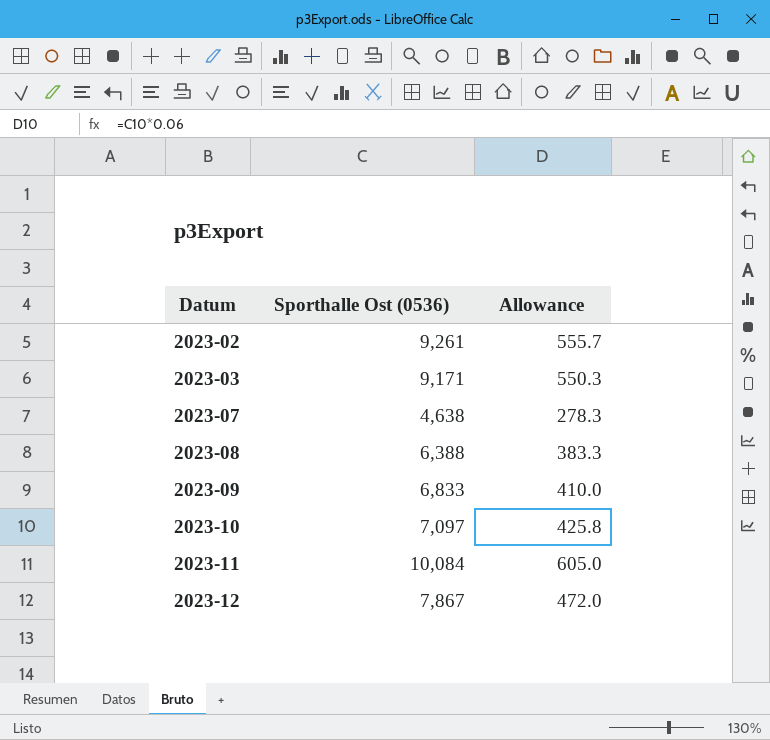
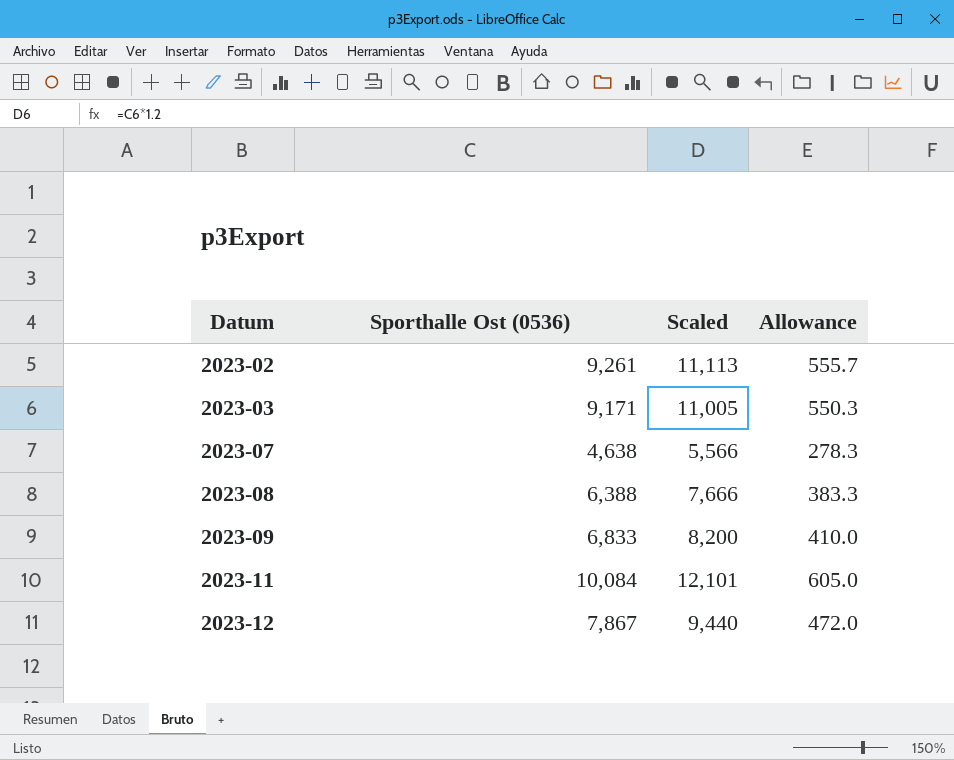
column Scaled | formula: none -> [Sporthalle Ost (0536)] * 1.2
row 2023-10: 7,097 | 425.8 -> none

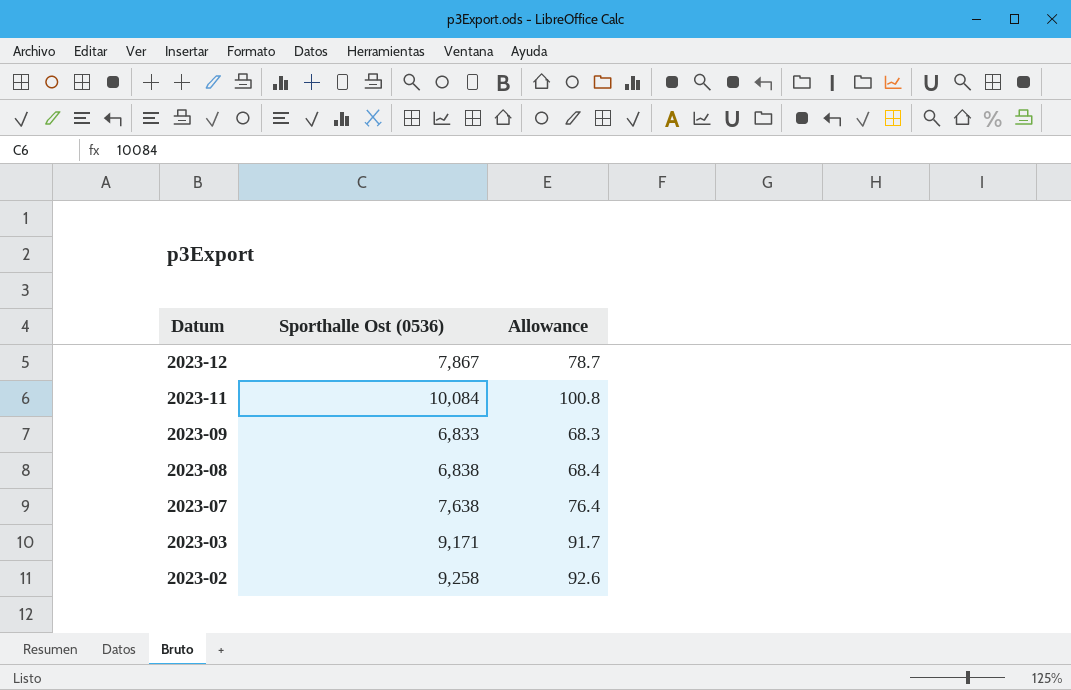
row order: Datum ascending -> Datum descending
column Scaled | formula: [Sporthalle Ost (0536)] * 1.2 -> none
column Allowance | formula: [Sporthalle Ost (0536)] * 0.06 -> [Sporthalle Ost (0536)] * 0.01
2023-08 | Sporthalle Ost (0536): 6,388 -> 6,838
2023-07 | Sporthalle Ost (0536): 4,638 -> 7,638
2023-02 | Sporthalle Ost (0536): 9,261 -> 9,258

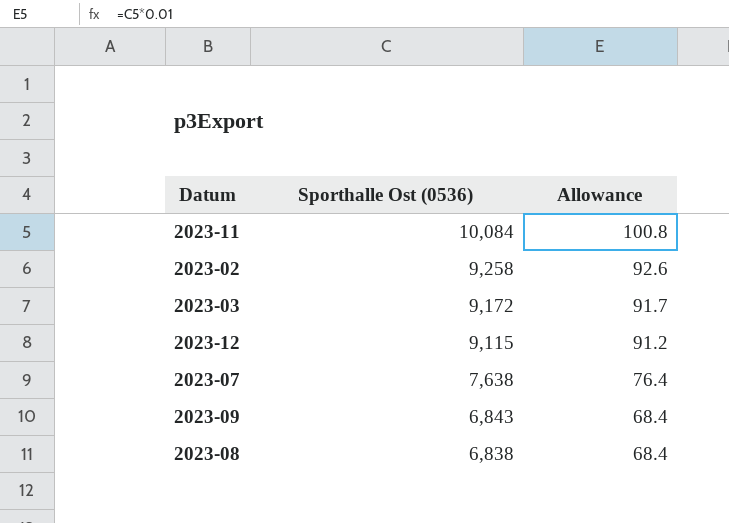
row order: Datum descending -> Sporthalle Ost (0536) descending
2023-03 | Sporthalle Ost (0536): 9,171 -> 9,172
2023-12 | Sporthalle Ost (0536): 7,867 -> 9,115
2023-12 | Allowance: 78.7 -> 91.2
2023-09 | Sporthalle Ost (0536): 6,833 -> 6,843
2023-09 | Allowance: 68.3 -> 68.4

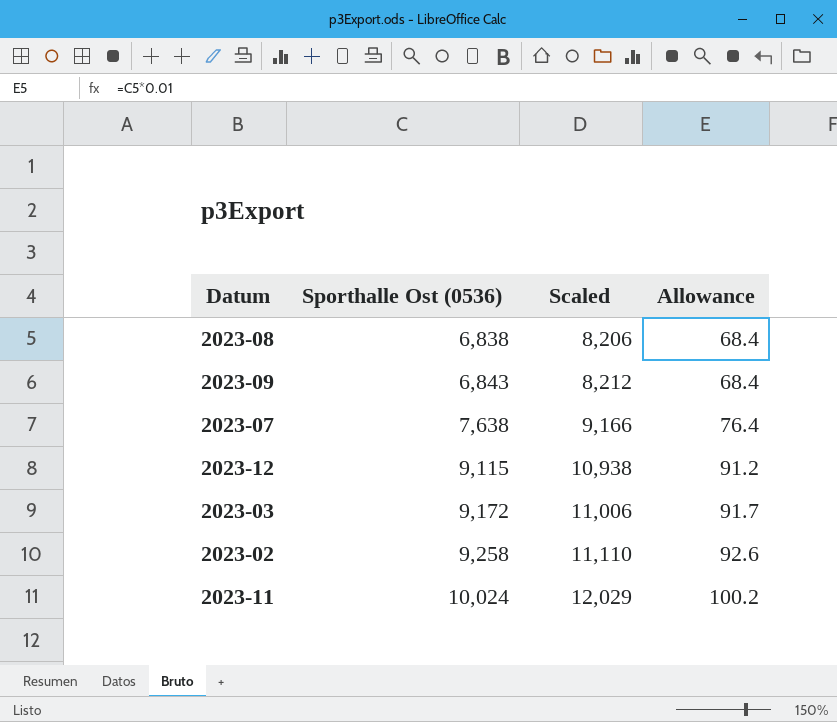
row order: Sporthalle Ost (0536) descending -> Sporthalle Ost (0536) ascending
column Scaled | formula: none -> [Sporthalle Ost (0536)] * 1.2
2023-11 | Sporthalle Ost (0536): 10,084 -> 10,024
2023-11 | Allowance: 100.8 -> 100.2

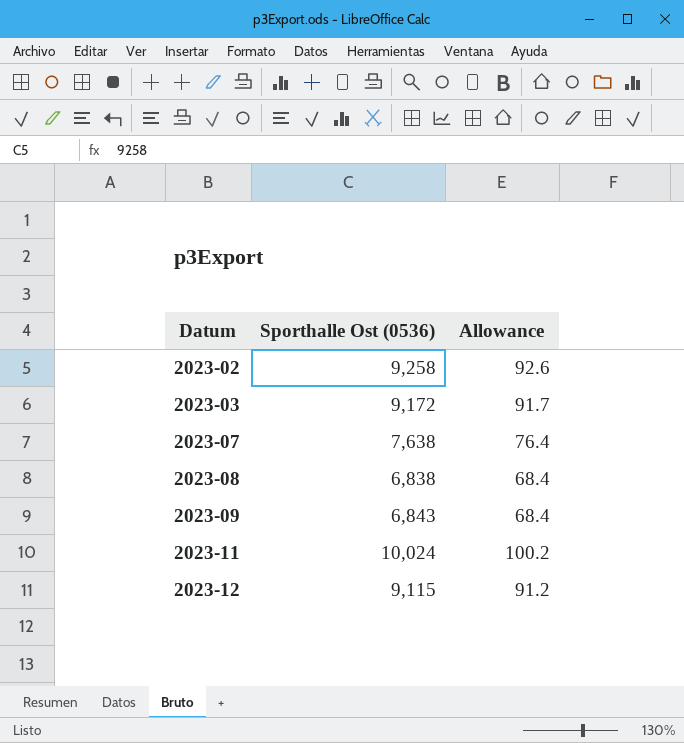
row order: Sporthalle Ost (0536) ascending -> Datum ascending
column Scaled | formula: [Sporthalle Ost (0536)] * 1.2 -> none

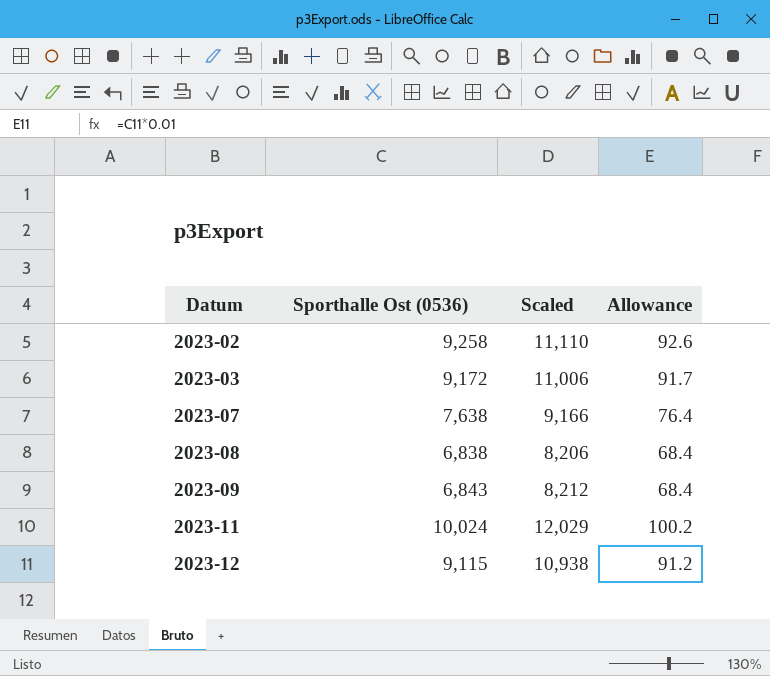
column Scaled | formula: none -> [Sporthalle Ost (0536)] * 1.2

